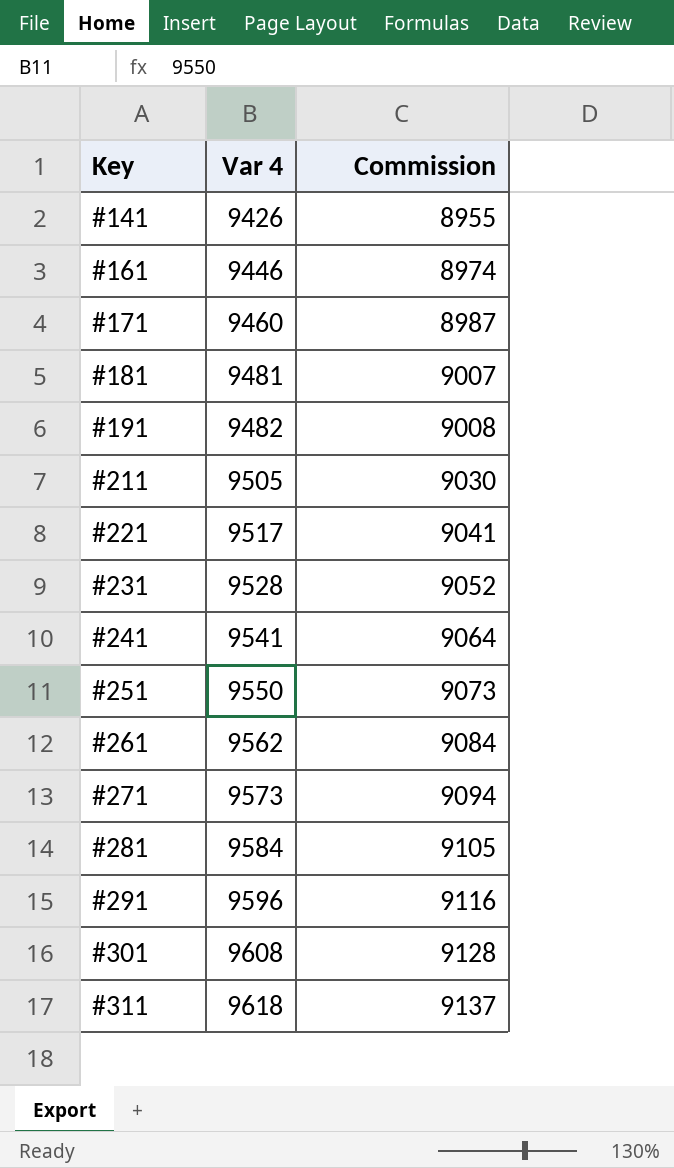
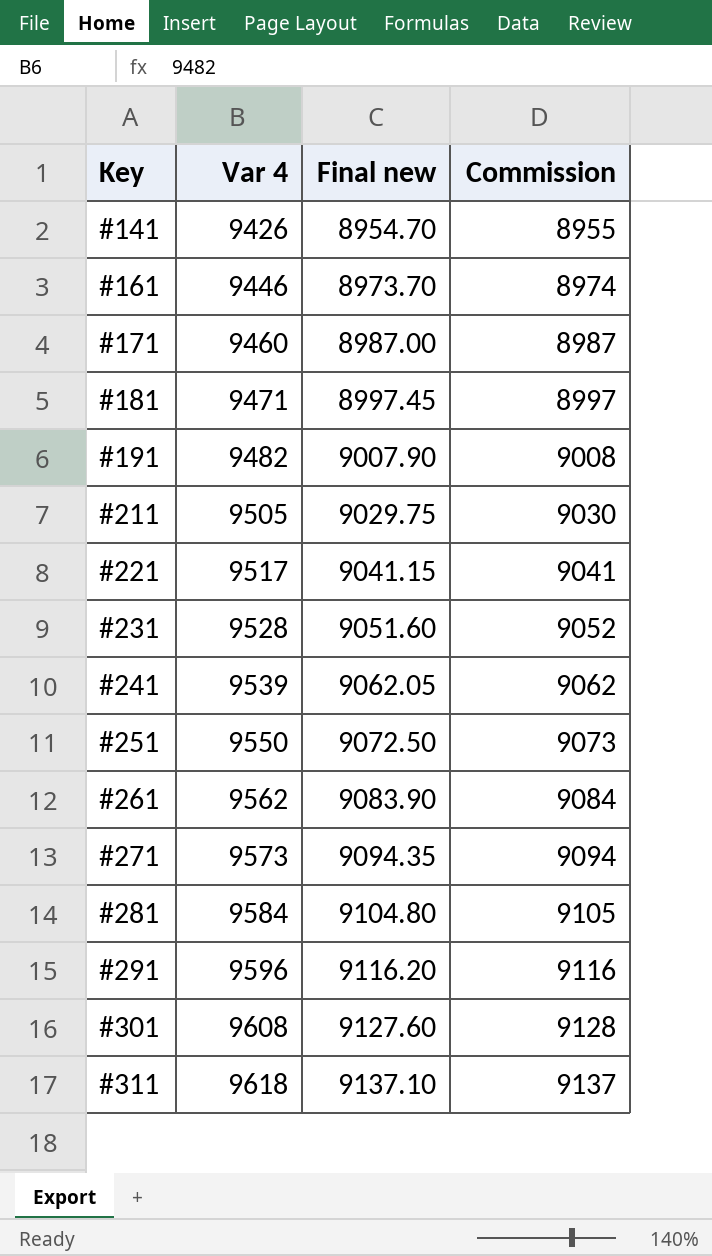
column Final new | formula: none -> [Var 4] * 0.95
#181 | Var 4: 9481 -> 9471
#181 | Commission: 9007 -> 8997
#241 | Var 4: 9541 -> 9539
#241 | Commission: 9064 -> 9062

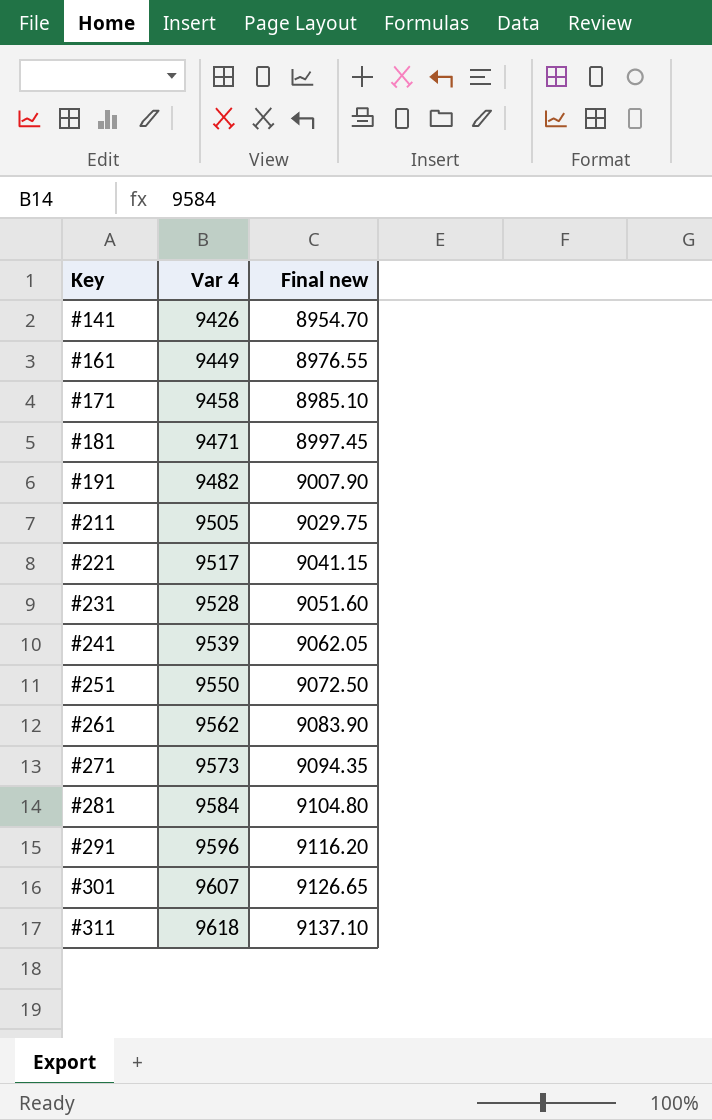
column Commission | formula: [Var 4] * 0.95 -> none
#161 | Var 4: 9446 -> 9449
#161 | Final new: 8973.70 -> 8976.55
#171 | Var 4: 9460 -> 9458
#171 | Final new: 8987.00 -> 8985.10
#301 | Var 4: 9608 -> 9607
#301 | Final new: 9127.60 -> 9126.65

